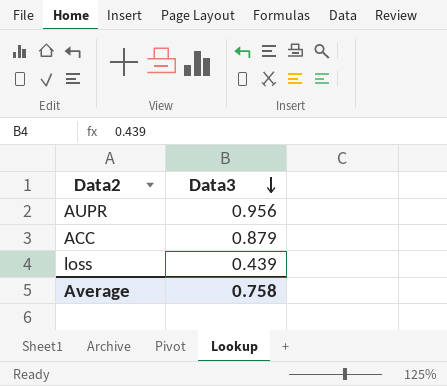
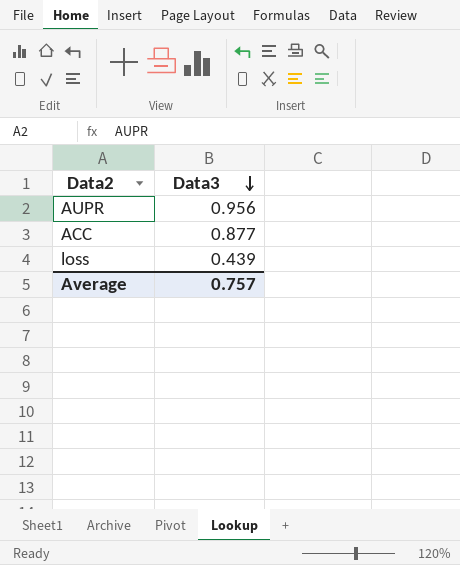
ACC | Data3: 0.879 -> 0.877
Average | Data3: 0.758 -> 0.757

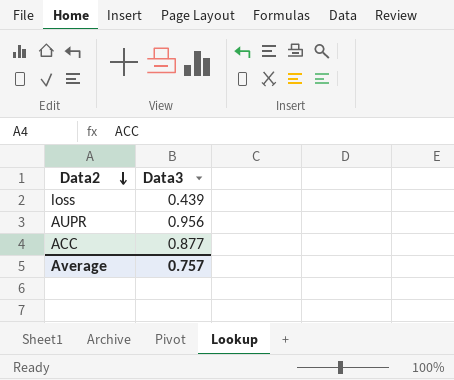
row order: Data3 descending -> Data2 descending

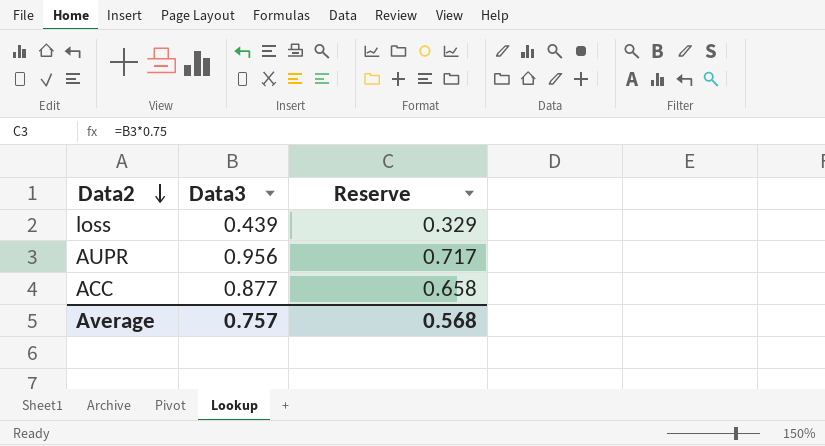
column Reserve | formula: none -> [Data3] * 0.75

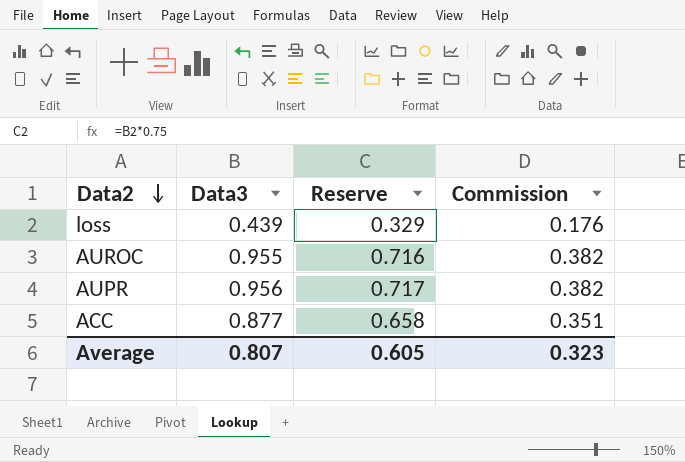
column Commission | formula: none -> [Data3] * 0.4
row AUROC: none -> 0.955 | 0.716 | 0.382
Average | Data3: 0.757 -> 0.807
Average | Reserve: 0.568 -> 0.605

